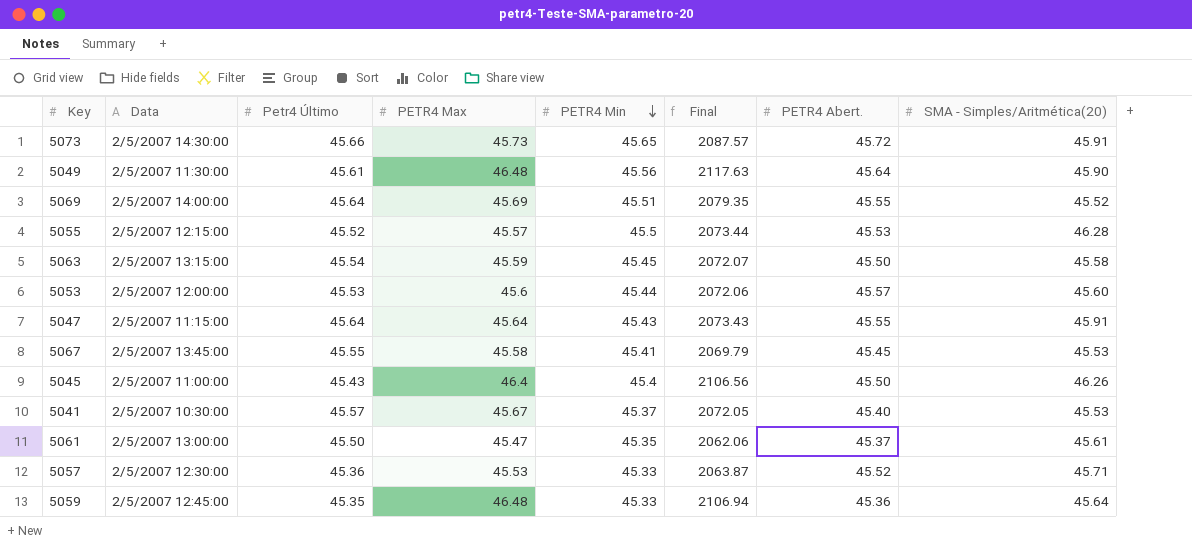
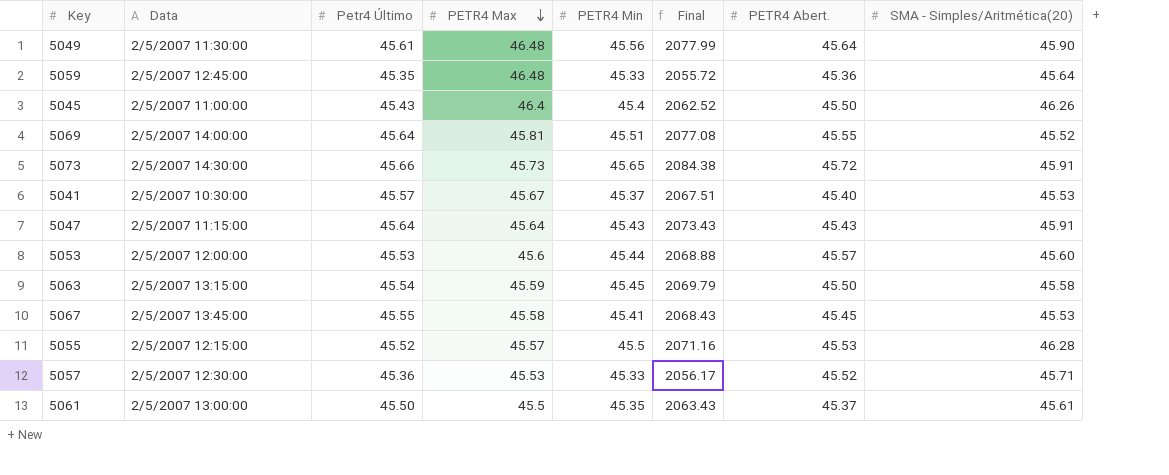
row order: PETR4 Min descending -> PETR4 Max descending
column Final | formula: [PETR4 Max] * [PETR4 Min] -> [Petr4 Último] * [PETR4 Min]
5069 | PETR4 Max: 45.69 -> 45.81
5047 | PETR4 Abert.: 45.55 -> 45.43
5061 | PETR4 Max: 45.47 -> 45.5

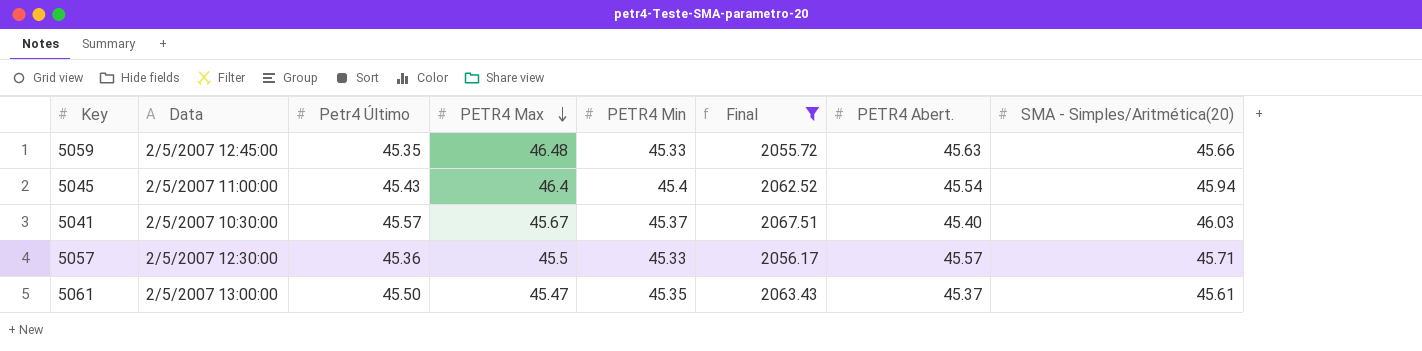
filter: none -> Final <= 2067.51
5059 | PETR4 Abert.: 45.36 -> 45.63
5059 | SMA - Simples/Aritmética(20): 45.64 -> 45.66
5045 | PETR4 Abert.: 45.50 -> 45.54
5045 | SMA - Simples/Aritmética(20): 46.26 -> 45.94
5041 | SMA - Simples/Aritmética(20): 45.53 -> 46.03
5057 | PETR4 Max: 45.53 -> 45.5
5057 | PETR4 Abert.: 45.52 -> 45.57
5061 | PETR4 Max: 45.5 -> 45.47

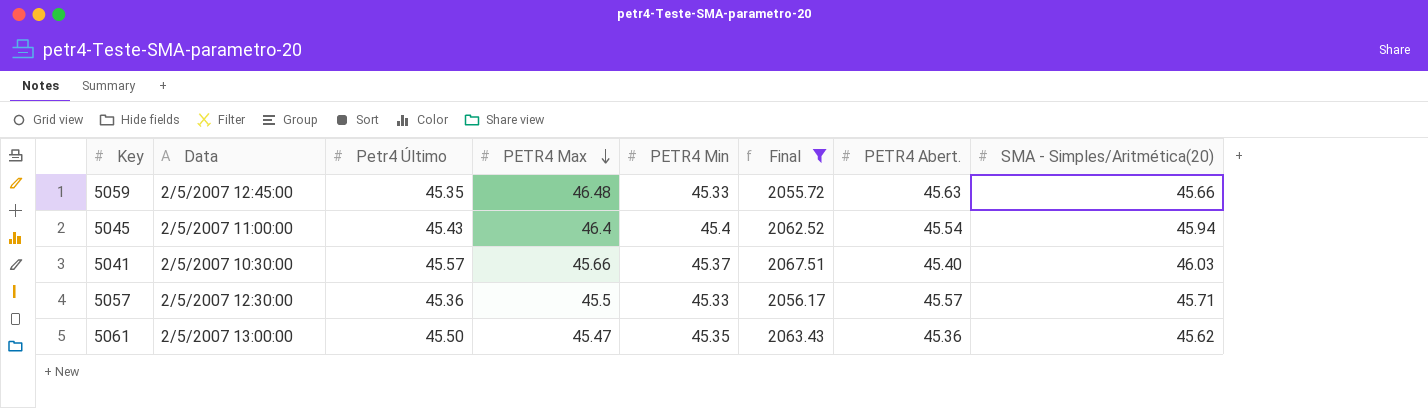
5041 | PETR4 Max: 45.67 -> 45.66
5061 | PETR4 Abert.: 45.37 -> 45.36
5061 | SMA - Simples/Aritmética(20): 45.61 -> 45.62

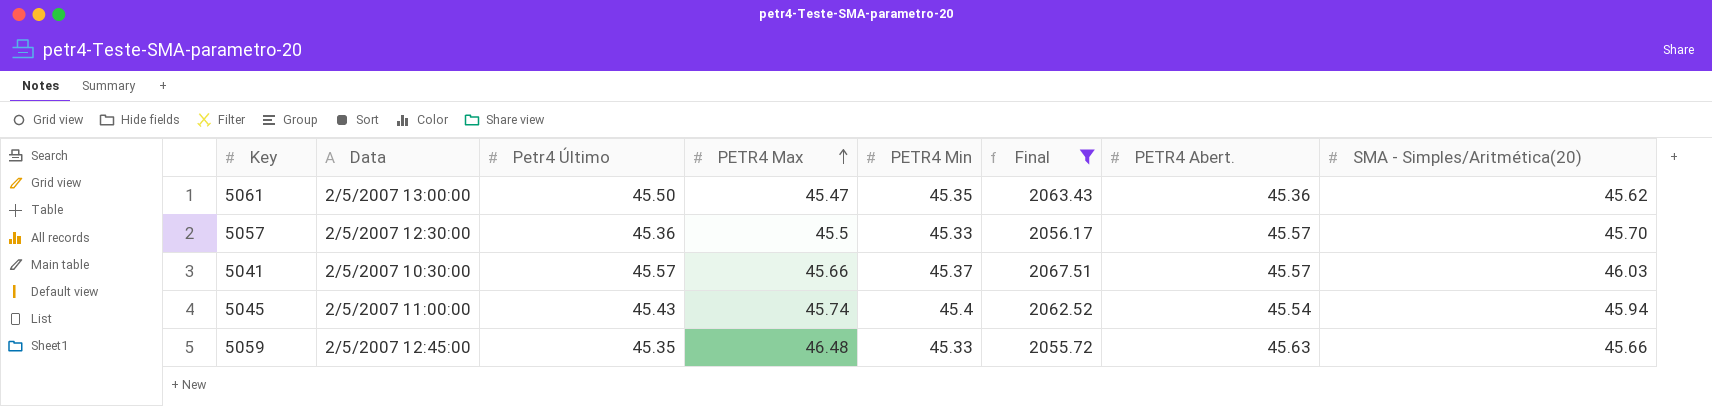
row order: PETR4 Max descending -> PETR4 Max ascending
5057 | SMA - Simples/Aritmética(20): 45.71 -> 45.70
5041 | PETR4 Abert.: 45.40 -> 45.57
5045 | PETR4 Max: 46.4 -> 45.74

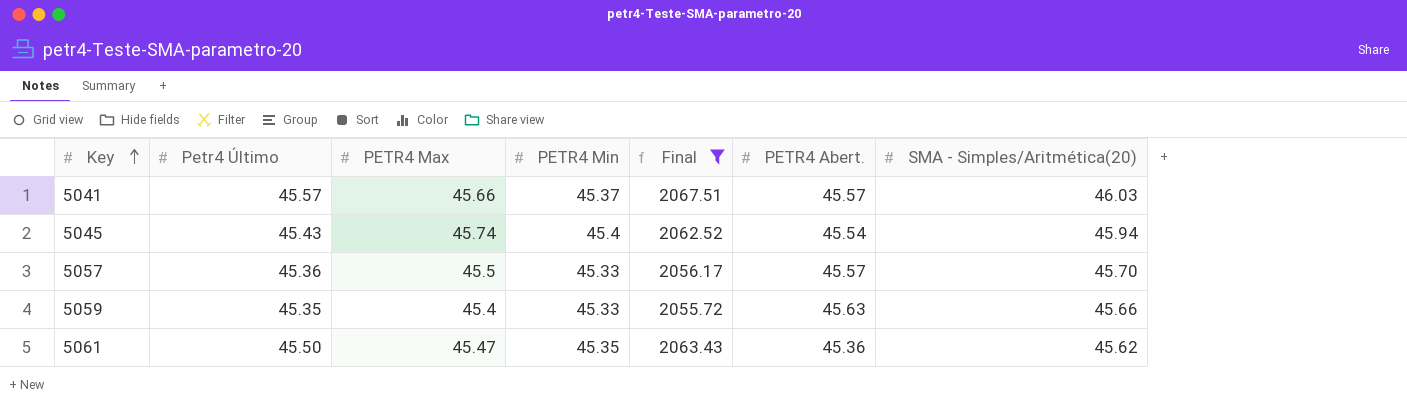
row order: PETR4 Max ascending -> Key ascending
column Data | position: 2 -> none
5059 | PETR4 Max: 46.48 -> 45.4

